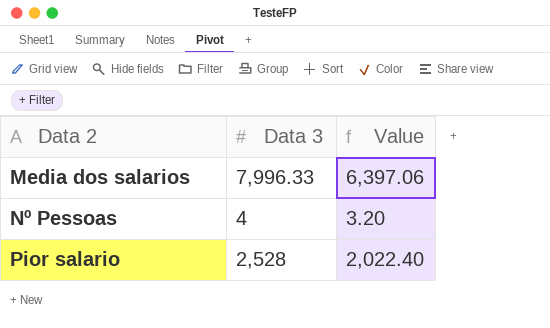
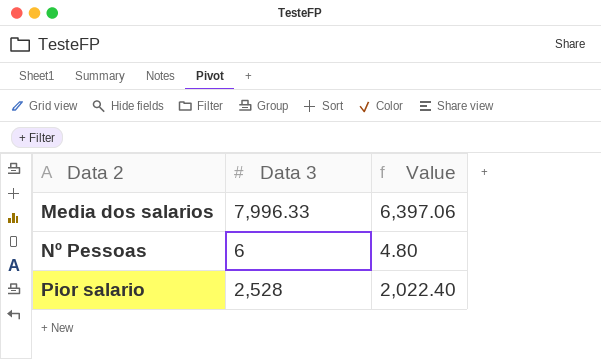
Nº Pessoas | Data 3: 4 -> 6
Nº Pessoas | Value: 3.20 -> 4.80

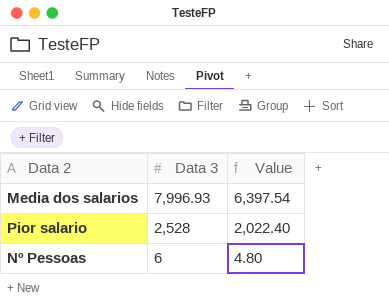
row order: Data 2 ascending -> Data 3 descending
Media dos salarios | Data 3: 7,996.33 -> 7,996.93
Media dos salarios | Value: 6,397.06 -> 6,397.54

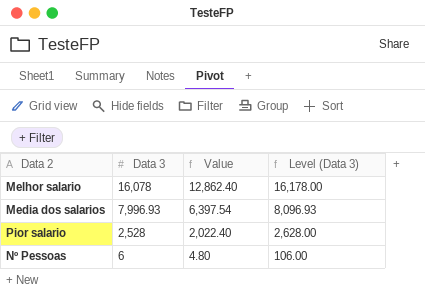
column Level (Data 3) | formula: none -> [Data 3] + 100
row Melhor salario: none -> 16,078 | 12,862.40 | 16,178.00

